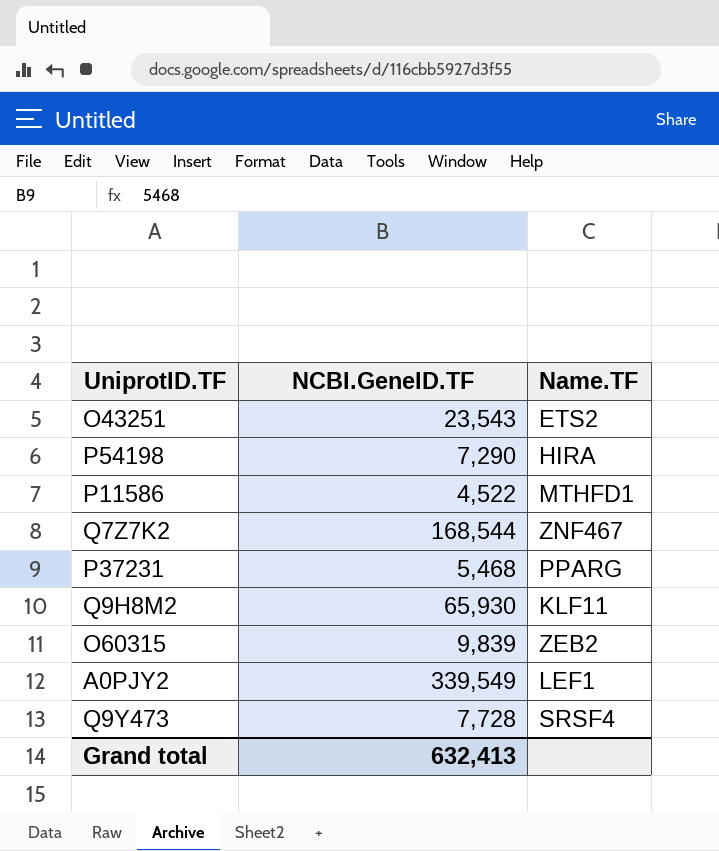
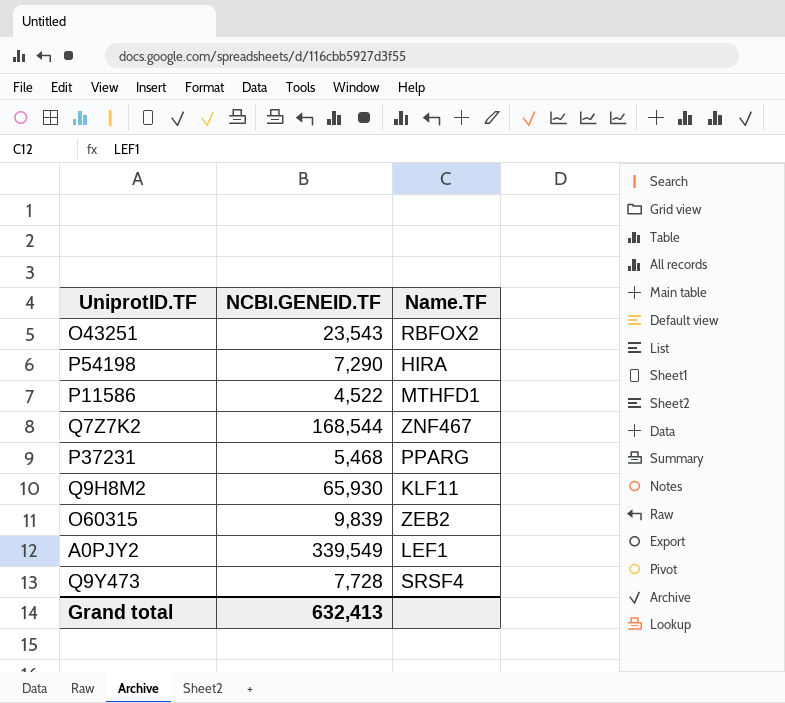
column name: NCBI.GeneID.TF -> NCBI.GENEID.TF
O43251 | Name.TF: ETS2 -> RBFOX2

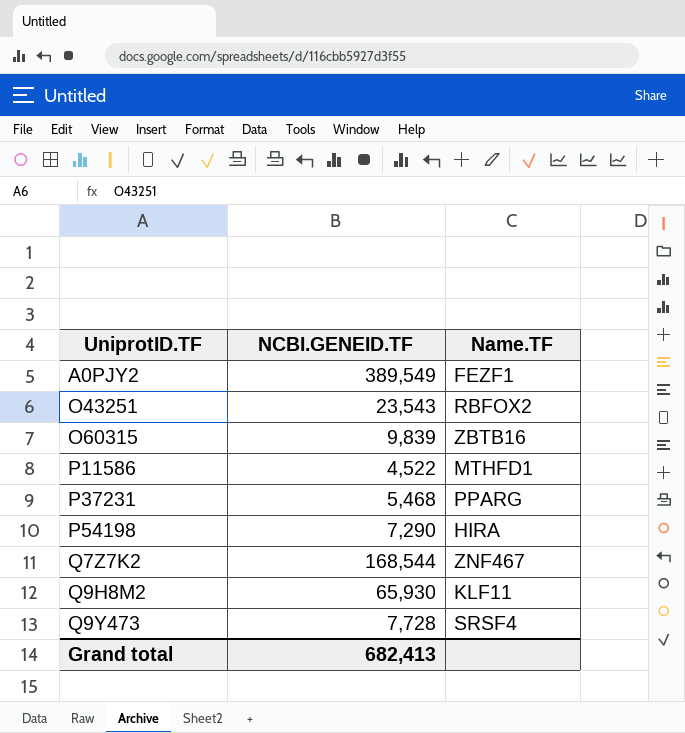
row order: none -> UniprotID.TF ascending
A0PJY2 | NCBI.GENEID.TF: 339,549 -> 389,549
A0PJY2 | Name.TF: LEF1 -> FEZF1
O60315 | Name.TF: ZEB2 -> ZBTB16
Grand total | NCBI.GENEID.TF: 632,413 -> 682,413

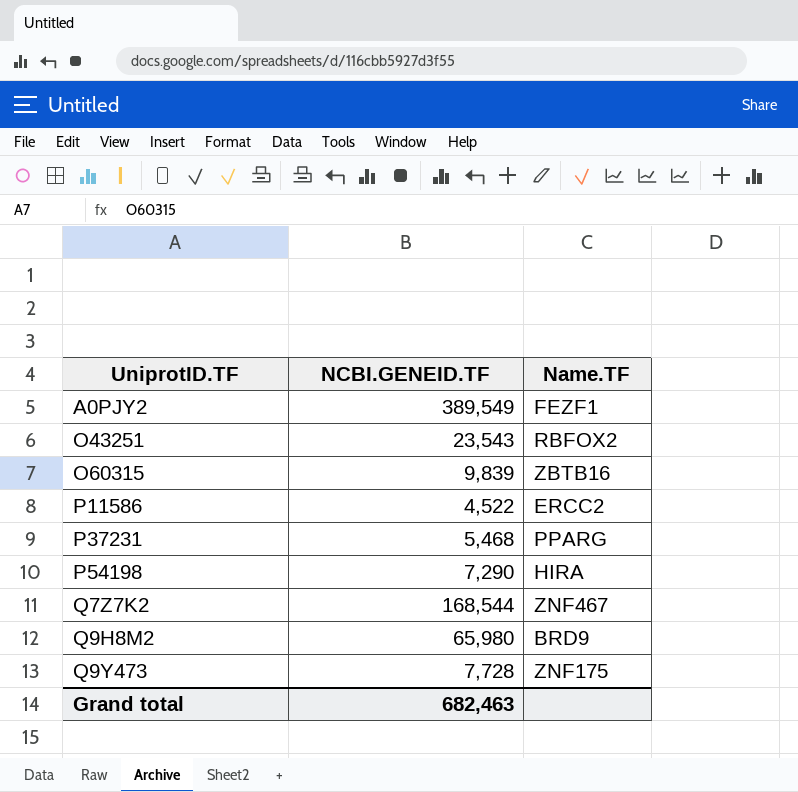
P11586 | Name.TF: MTHFD1 -> ERCC2
Q9H8M2 | NCBI.GENEID.TF: 65,930 -> 65,980
Q9H8M2 | Name.TF: KLF11 -> BRD9
Q9Y473 | Name.TF: SRSF4 -> ZNF175
Grand total | NCBI.GENEID.TF: 682,413 -> 682,463

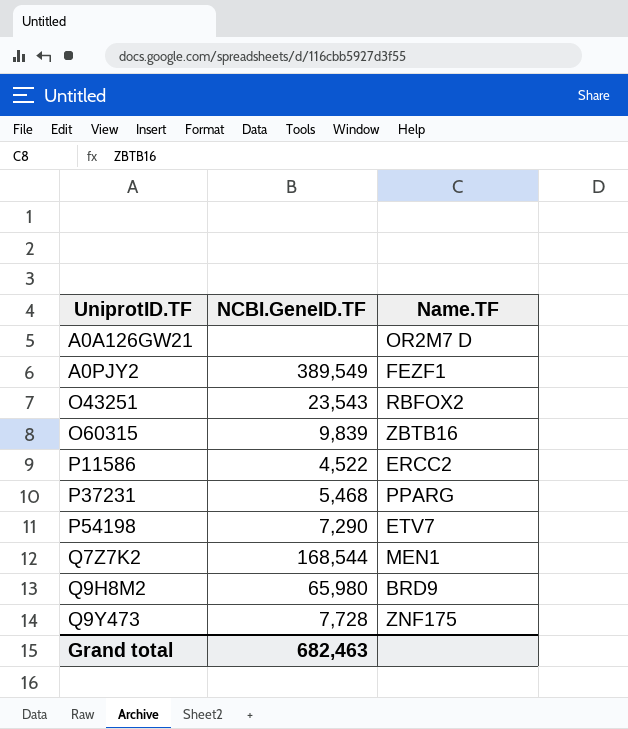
column name: NCBI.GENEID.TF -> NCBI.GeneID.TF
row A0A126GW21: none -> none | OR2M7 D
P54198 | Name.TF: HIRA -> ETV7
Q7Z7K2 | Name.TF: ZNF467 -> MEN1

